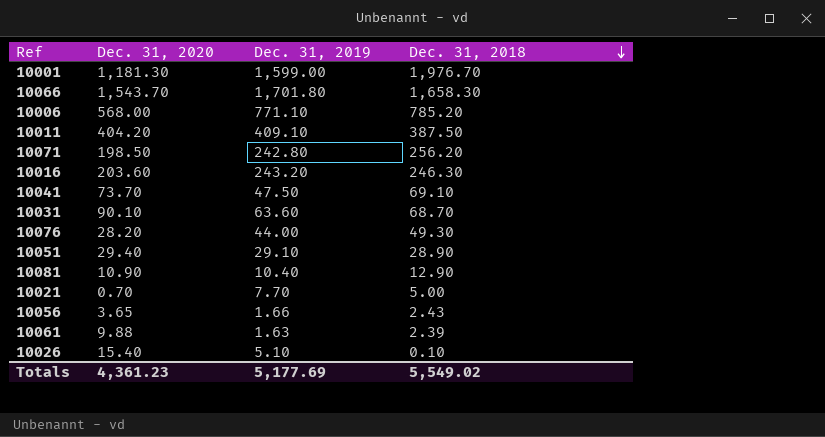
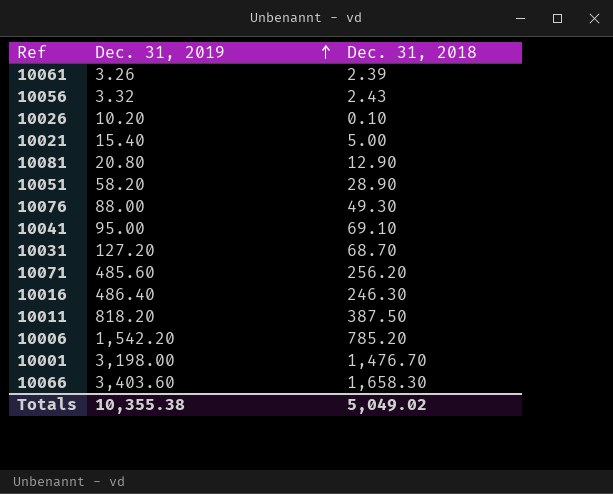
row order: Dec. 31, 2018 descending -> Dec. 31, 2019 ascending
column Dec. 31, 2020 | position: 2 -> none
10061 | Dec. 31, 2019: 1.63 -> 3.26
10056 | Dec. 31, 2019: 1.66 -> 3.32
10026 | Dec. 31, 2019: 5.10 -> 10.20
10021 | Dec. 31, 2019: 7.70 -> 15.40
10081 | Dec. 31, 2019: 10.40 -> 20.80
10051 | Dec. 31, 2019: 29.10 -> 58.20
10076 | Dec. 31, 2019: 44.00 -> 88.00
10041 | Dec. 31, 2019: 47.50 -> 95.00
10031 | Dec. 31, 2019: 63.60 -> 127.20
10071 | Dec. 31, 2019: 242.80 -> 485.60
10016 | Dec. 31, 2019: 243.20 -> 486.40
10011 | Dec. 31, 2019: 409.10 -> 818.20
10006 | Dec. 31, 2019: 771.10 -> 1,542.20
10001 | Dec. 31, 2019: 1,599.00 -> 3,198.00
10001 | Dec. 31, 2018: 1,976.70 -> 1,476.70
10066 | Dec. 31, 2019: 1,701.80 -> 3,403.60
Totals | Dec. 31, 2019: 5,177.69 -> 10,355.38
Totals | Dec. 31, 2018: 5,549.02 -> 5,049.02

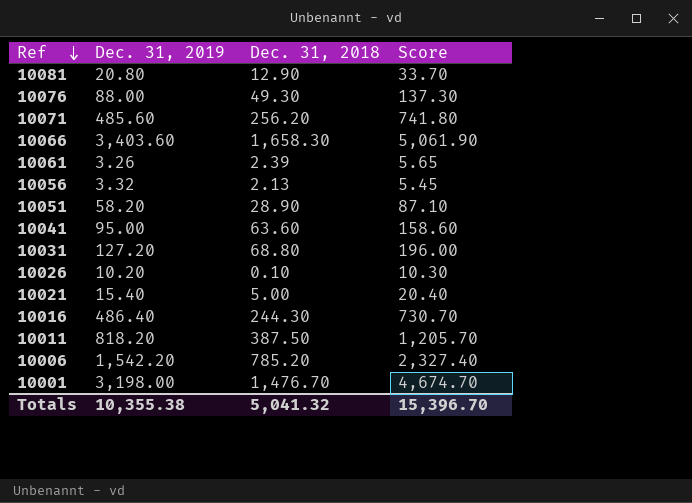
row order: Dec. 31, 2019 ascending -> Ref descending
column Score | formula: none -> [Dec. 31, 2019] + [Dec. 31, 2018]
10056 | Dec. 31, 2018: 2.43 -> 2.13
10041 | Dec. 31, 2018: 69.10 -> 63.60
10031 | Dec. 31, 2018: 68.70 -> 68.80
10016 | Dec. 31, 2018: 246.30 -> 244.30
Totals | Dec. 31, 2018: 5,049.02 -> 5,041.32

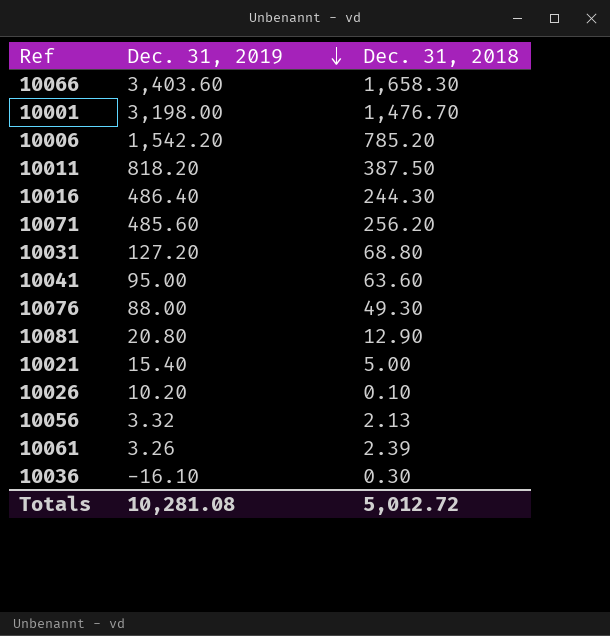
row order: Ref descending -> Dec. 31, 2019 descending
column Score | formula: [Dec. 31, 2019] + [Dec. 31, 2018] -> none
row 10051: 58.20 | 28.90 | 87.10 -> none
row 10036: none -> -16.10 | 0.30
Totals | Dec. 31, 2019: 10,355.38 -> 10,281.08
Totals | Dec. 31, 2018: 5,041.32 -> 5,012.72

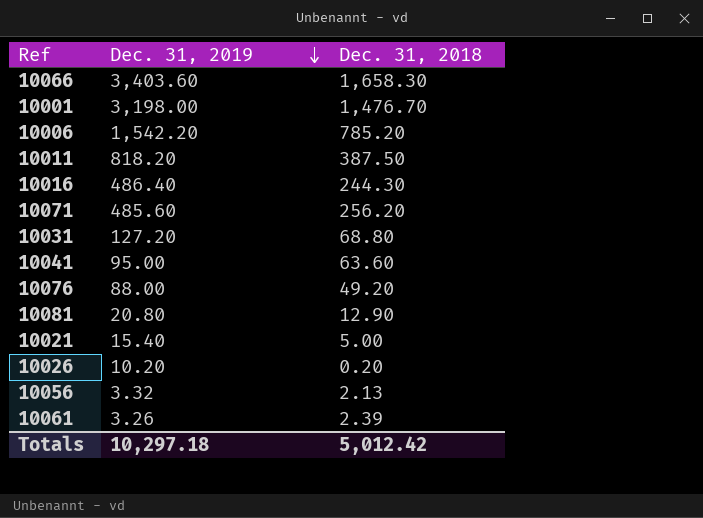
row 10036: -16.10 | 0.30 -> none
10076 | Dec. 31, 2018: 49.30 -> 49.20
10026 | Dec. 31, 2018: 0.10 -> 0.20
Totals | Dec. 31, 2019: 10,281.08 -> 10,297.18
Totals | Dec. 31, 2018: 5,012.72 -> 5,012.42

